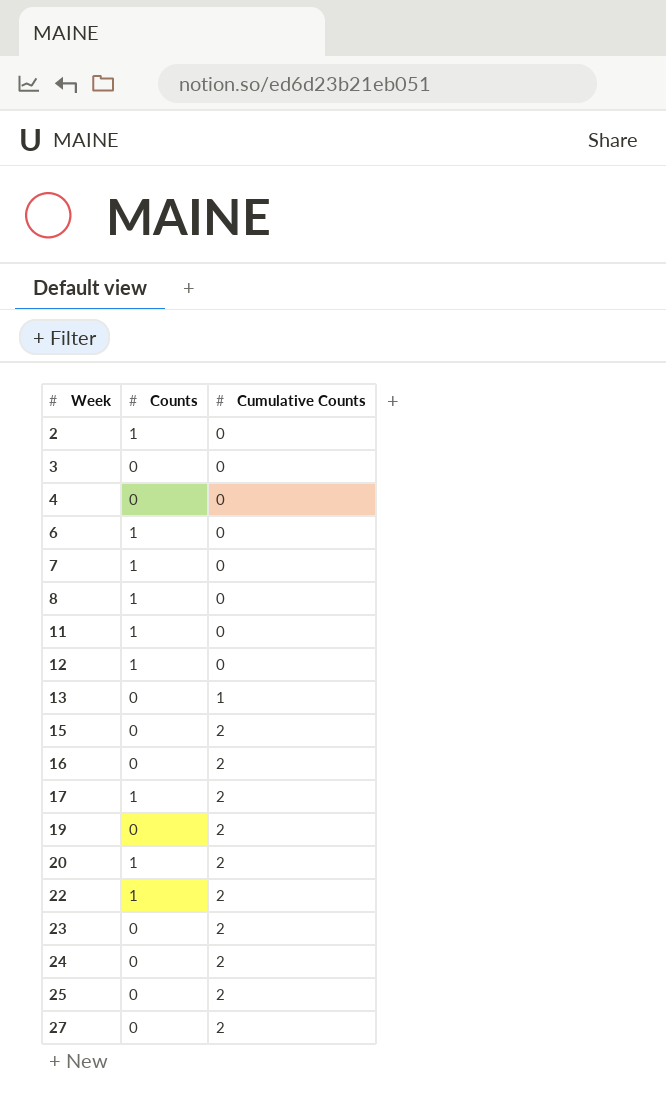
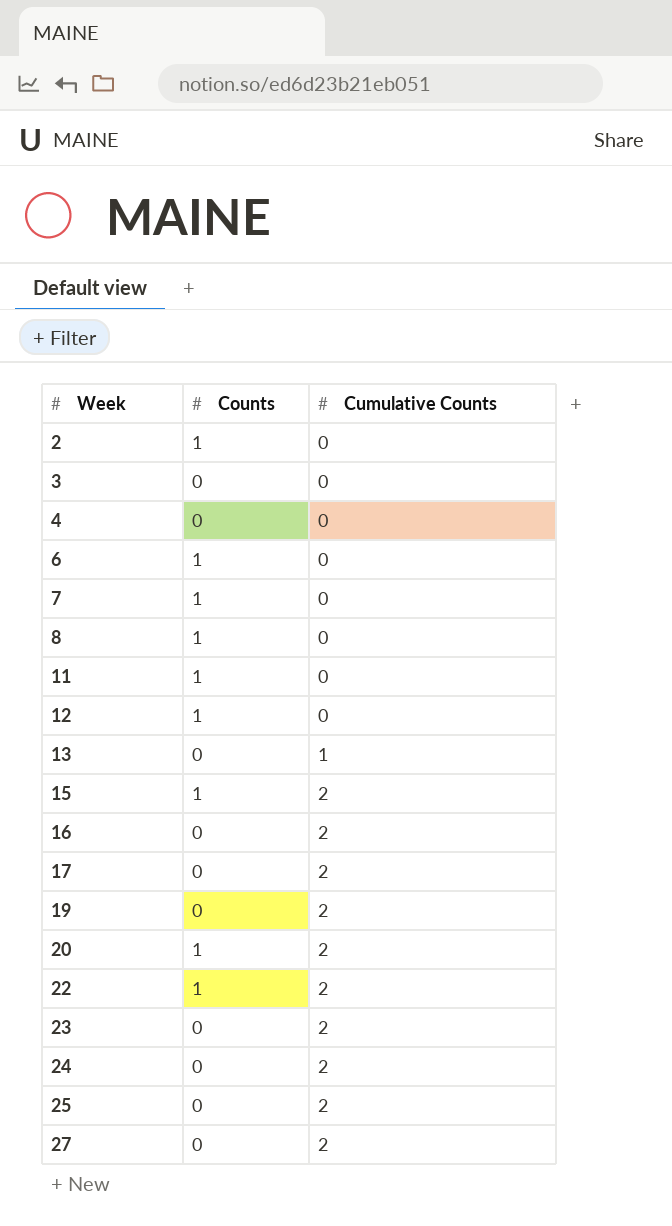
15 | Counts: 0 -> 1
17 | Counts: 1 -> 0

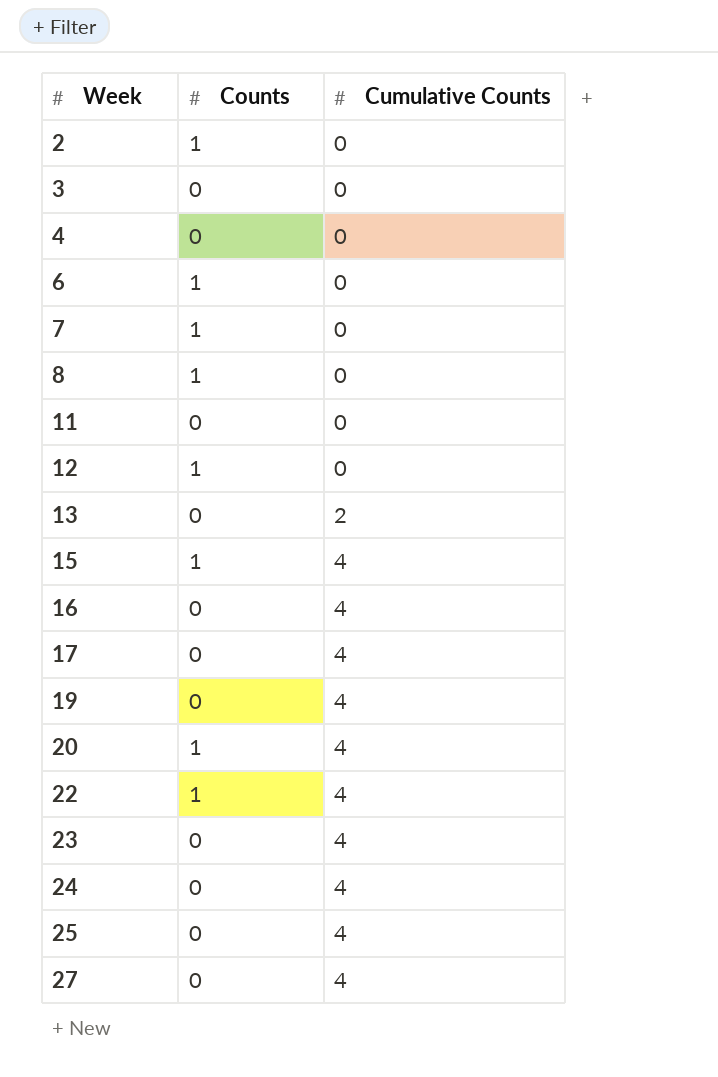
11 | Counts: 1 -> 0
13 | Cumulative Counts: 1 -> 2
15 | Cumulative Counts: 2 -> 4
16 | Cumulative Counts: 2 -> 4
17 | Cumulative Counts: 2 -> 4
19 | Cumulative Counts: 2 -> 4
20 | Cumulative Counts: 2 -> 4
22 | Cumulative Counts: 2 -> 4
23 | Cumulative Counts: 2 -> 4
24 | Cumulative Counts: 2 -> 4
25 | Cumulative Counts: 2 -> 4
27 | Cumulative Counts: 2 -> 4

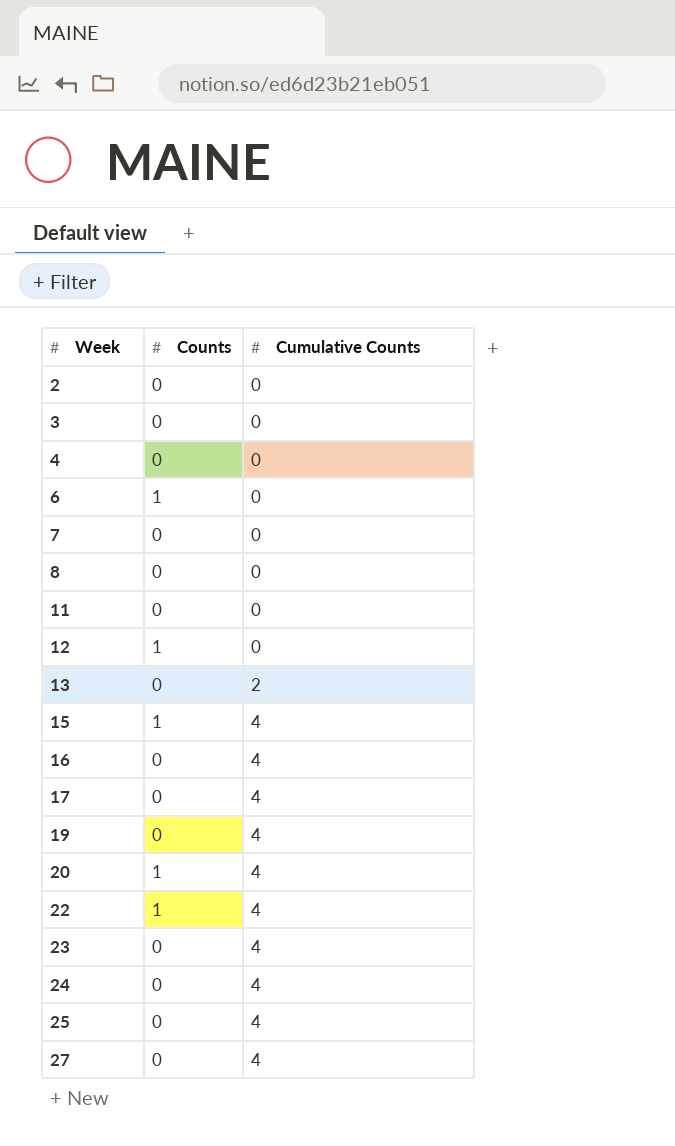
2 | Counts: 1 -> 0
7 | Counts: 1 -> 0
8 | Counts: 1 -> 0

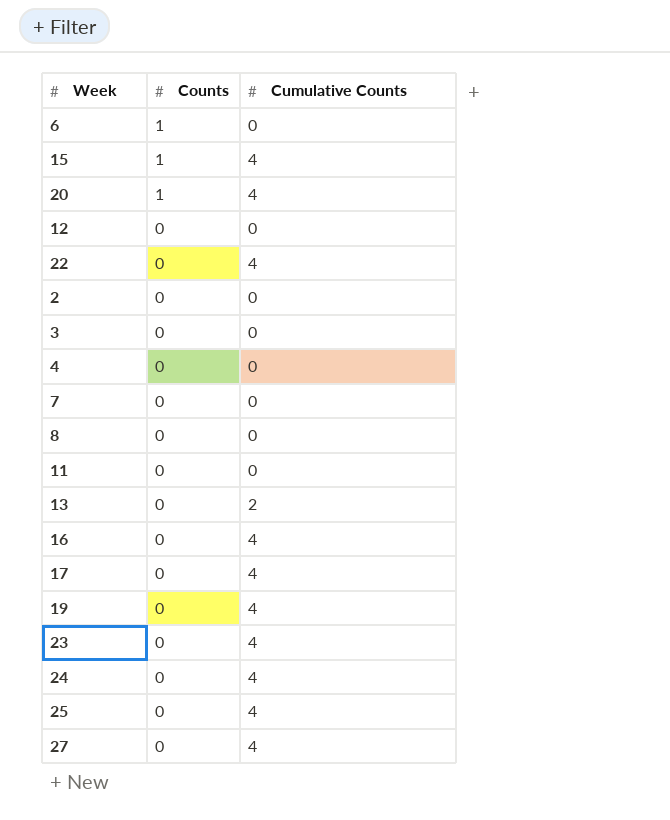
row order: Week ascending -> Counts descending
12 | Counts: 1 -> 0
22 | Counts: 1 -> 0

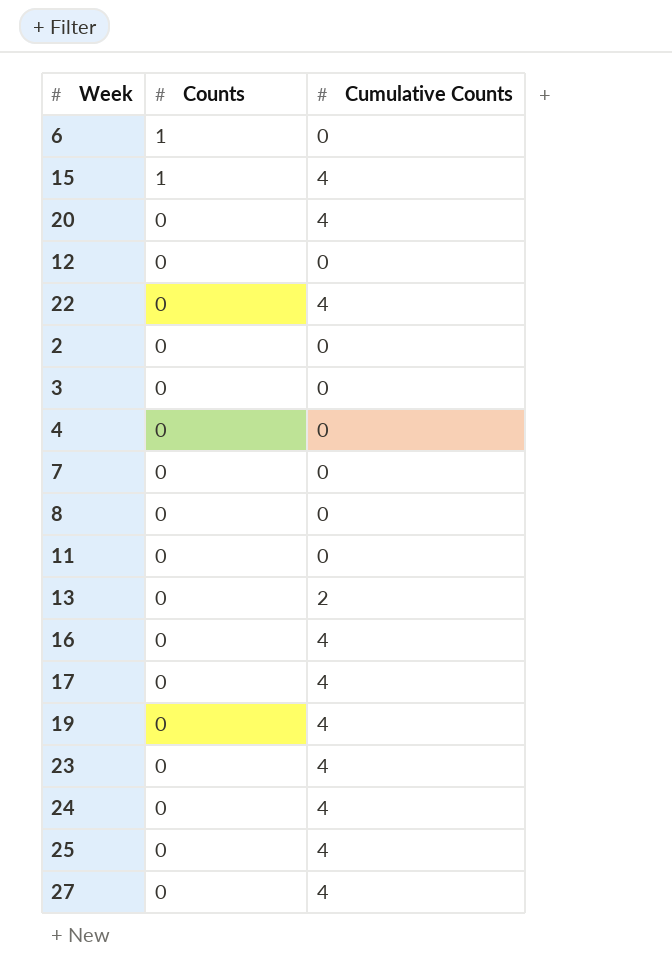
20 | Counts: 1 -> 0

